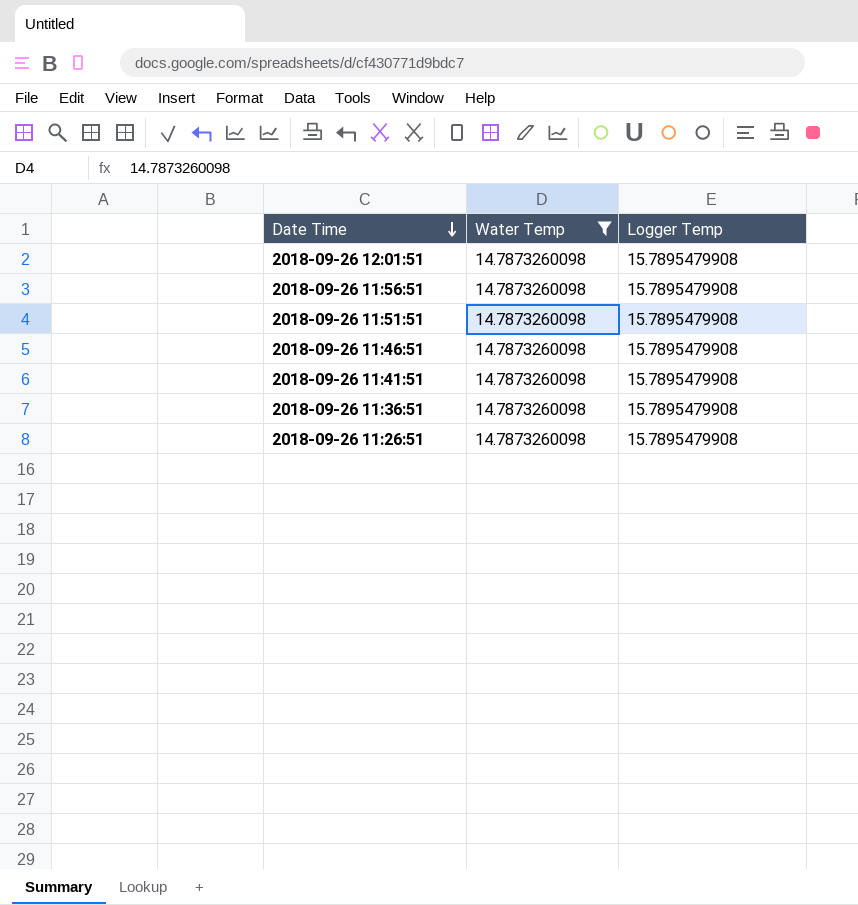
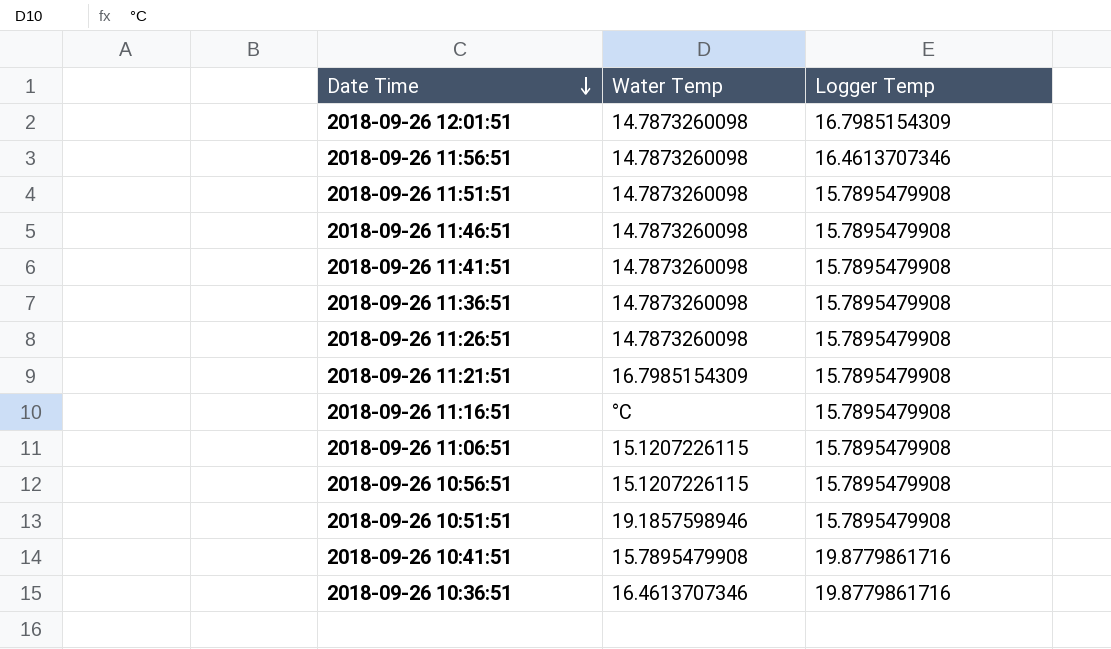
filter: Water Temp = 14.7873260098 -> none
2018-09-26 12:01:51 | Logger Temp: 15.7895479908 -> 16.7985154309
2018-09-26 11:56:51 | Logger Temp: 15.7895479908 -> 16.4613707346

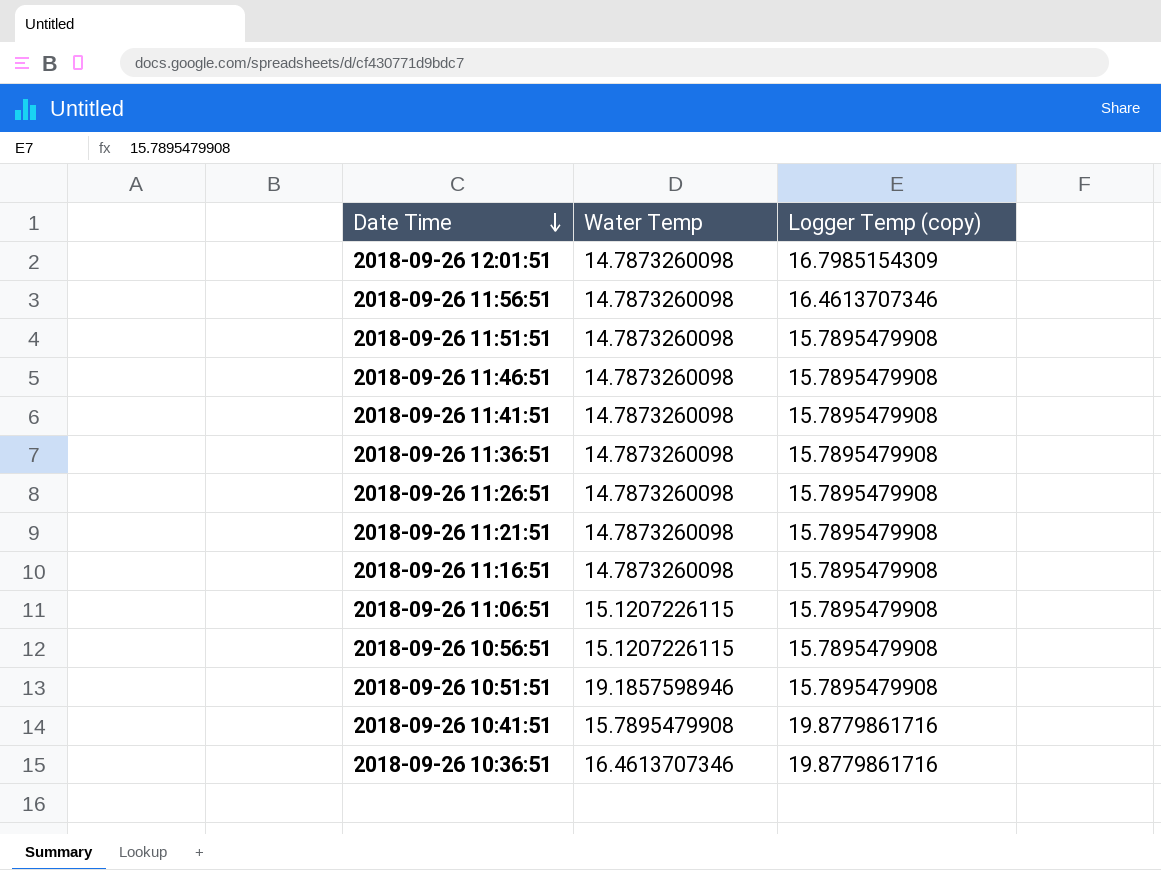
column name: Logger Temp -> Logger Temp (copy)
2018-09-26 11:21:51 | Water Temp: 16.7985154309 -> 14.7873260098
2018-09-26 11:16:51 | Water Temp: °C -> 14.7873260098

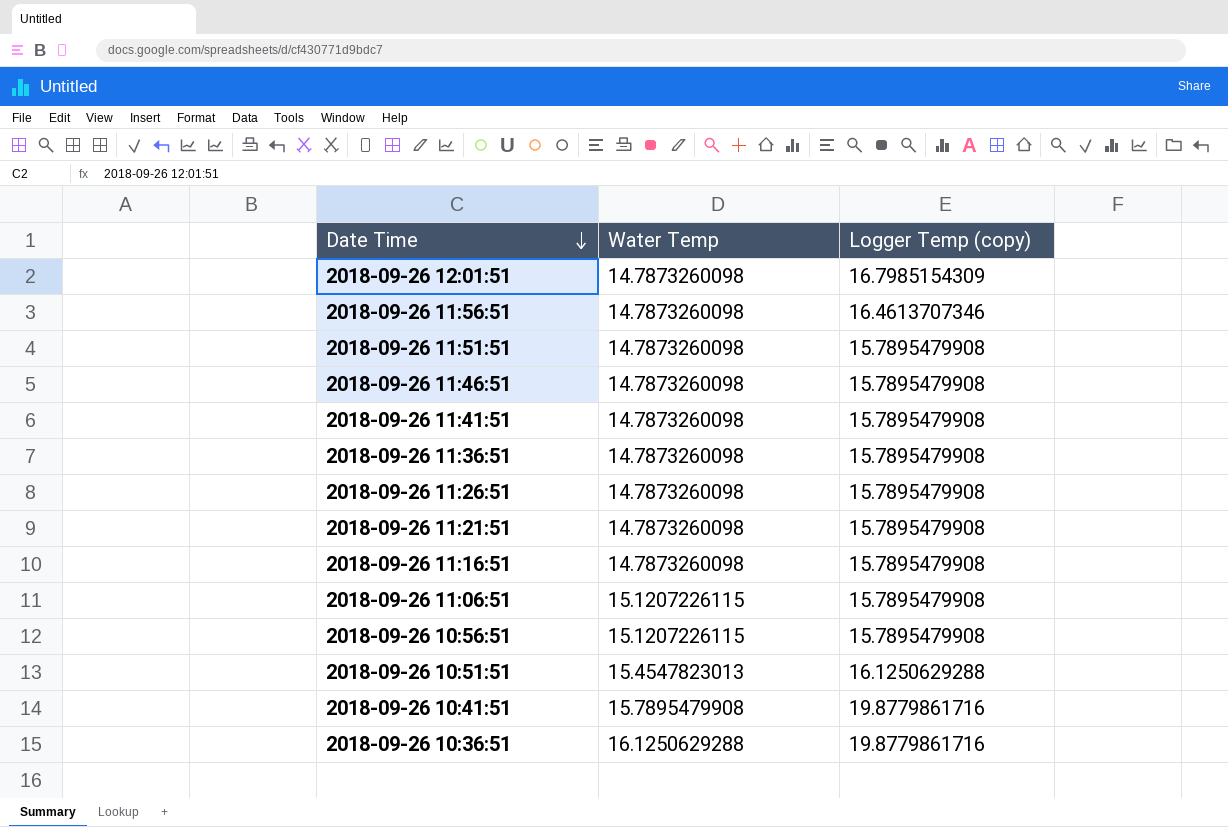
2018-09-26 10:51:51 | Water Temp: 19.1857598946 -> 15.4547823013
2018-09-26 10:51:51 | Logger Temp (copy): 15.7895479908 -> 16.1250629288
2018-09-26 10:36:51 | Water Temp: 16.4613707346 -> 16.1250629288

